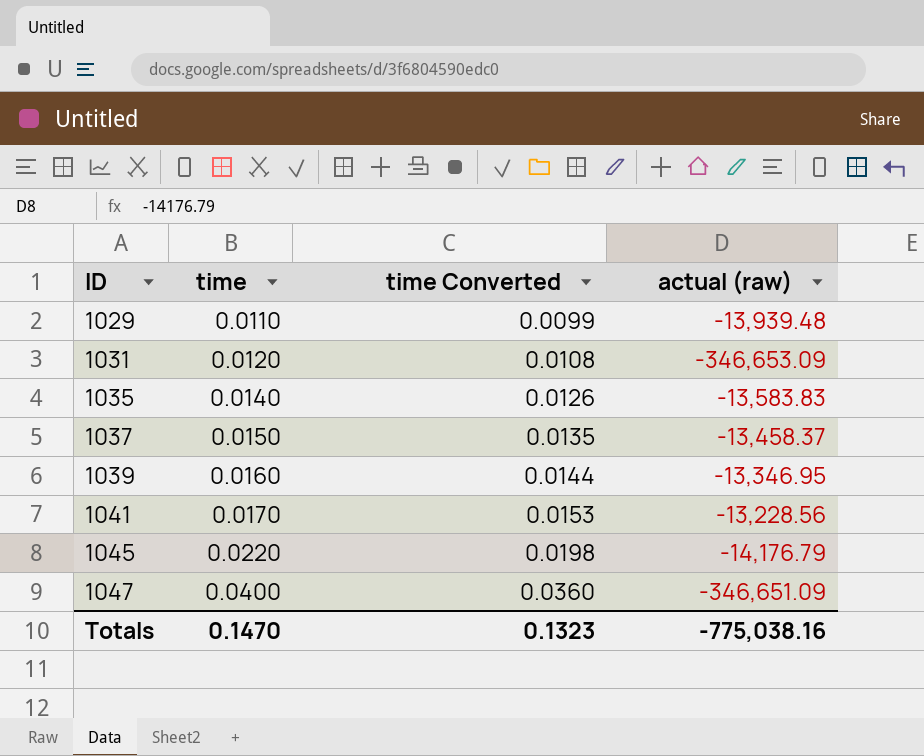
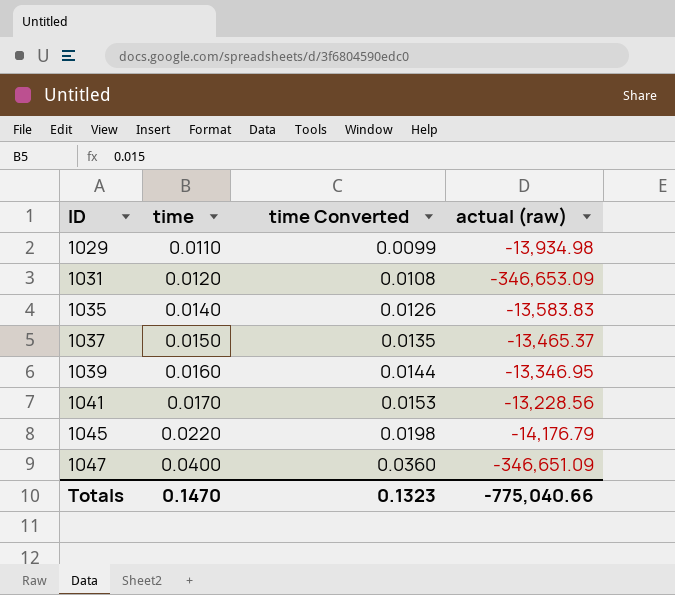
1029 | actual (raw): -13,939.48 -> -13,934.98
1037 | actual (raw): -13,458.37 -> -13,465.37
Totals | actual (raw): -775,038.16 -> -775,040.66

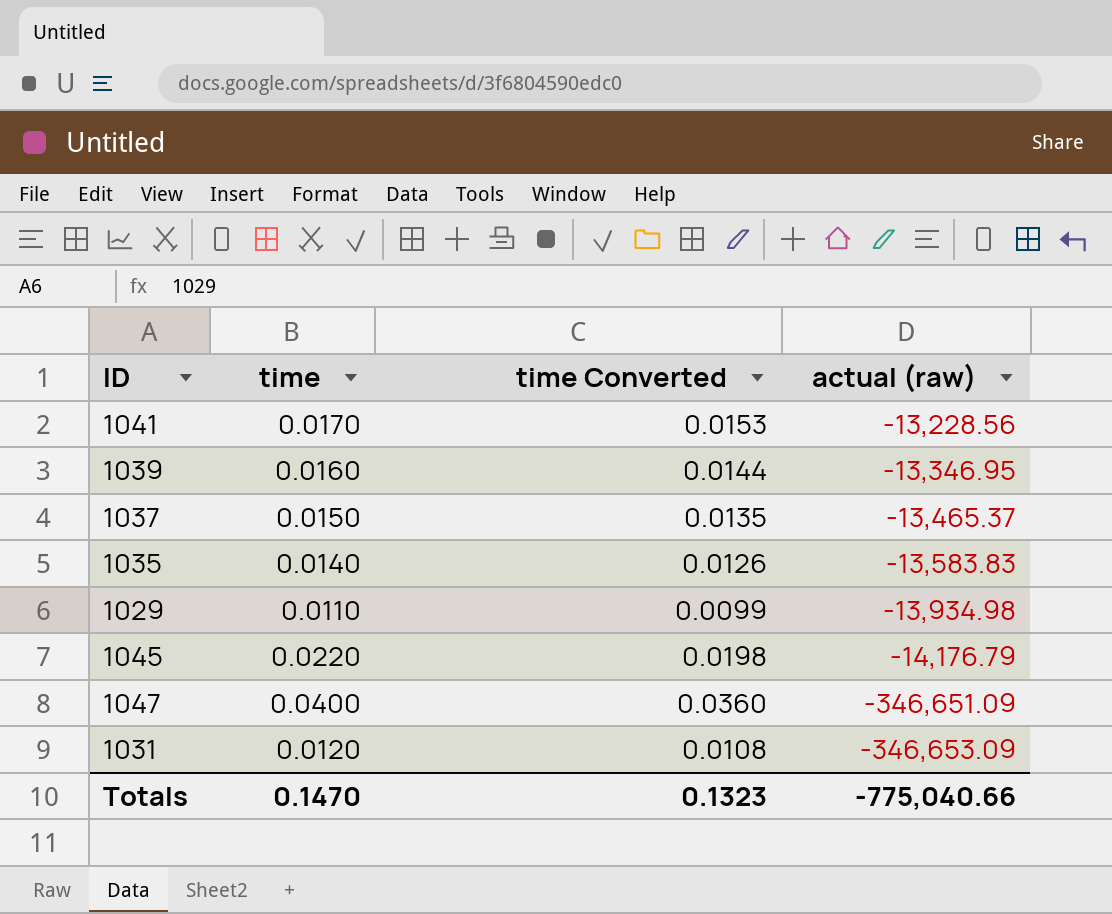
row order: ID ascending -> actual (raw) descending

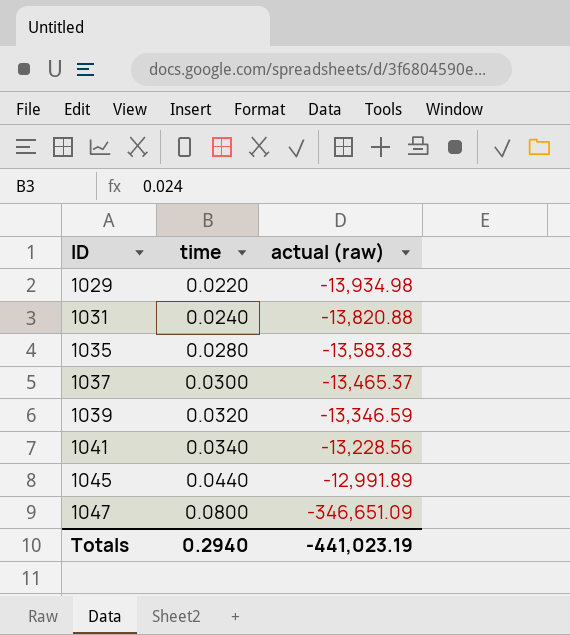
row order: actual (raw) descending -> ID ascending
column time Converted | formula: [time] * 0.9 -> none
1029 | time: 0.0110 -> 0.0220
1031 | time: 0.0120 -> 0.0240
1031 | actual (raw): -346,653.09 -> -13,820.88
1035 | time: 0.0140 -> 0.0280
1037 | time: 0.0150 -> 0.0300
1039 | time: 0.0160 -> 0.0320
1039 | actual (raw): -13,346.95 -> -13,346.59
1041 | time: 0.0170 -> 0.0340
1045 | time: 0.0220 -> 0.0440
1045 | actual (raw): -14,176.79 -> -12,991.89
1047 | time: 0.0400 -> 0.0800
Totals | time: 0.1470 -> 0.2940
Totals | actual (raw): -775,040.66 -> -441,023.19

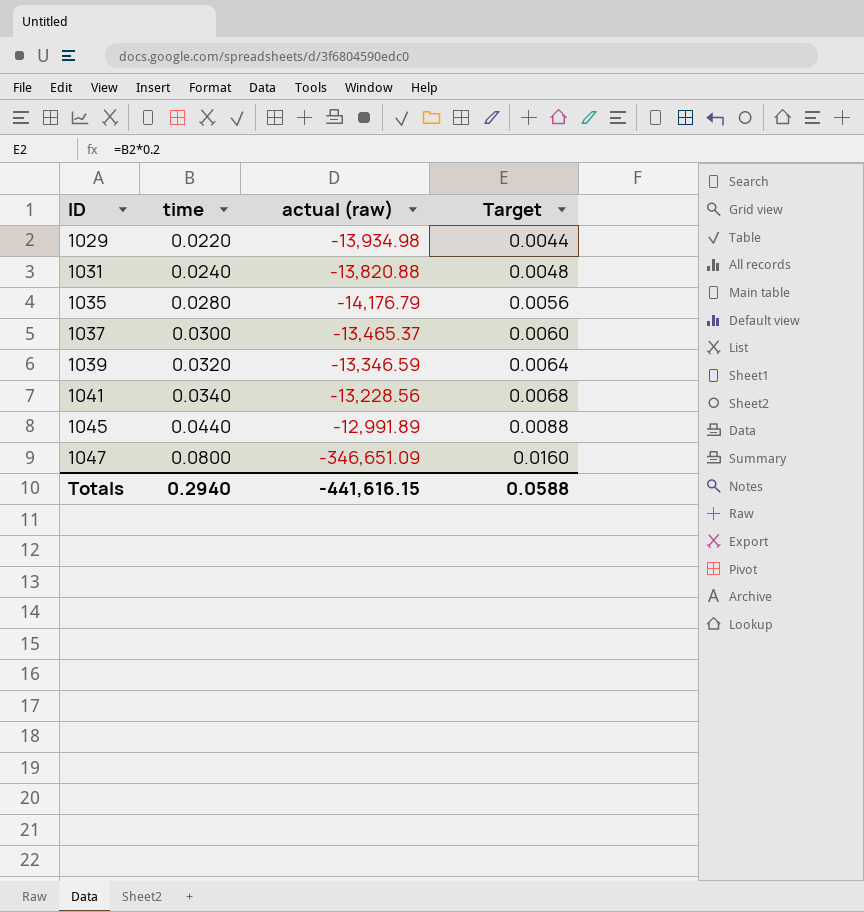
column Target | formula: none -> [time] * 0.2
1035 | actual (raw): -13,583.83 -> -14,176.79
Totals | actual (raw): -441,023.19 -> -441,616.15

